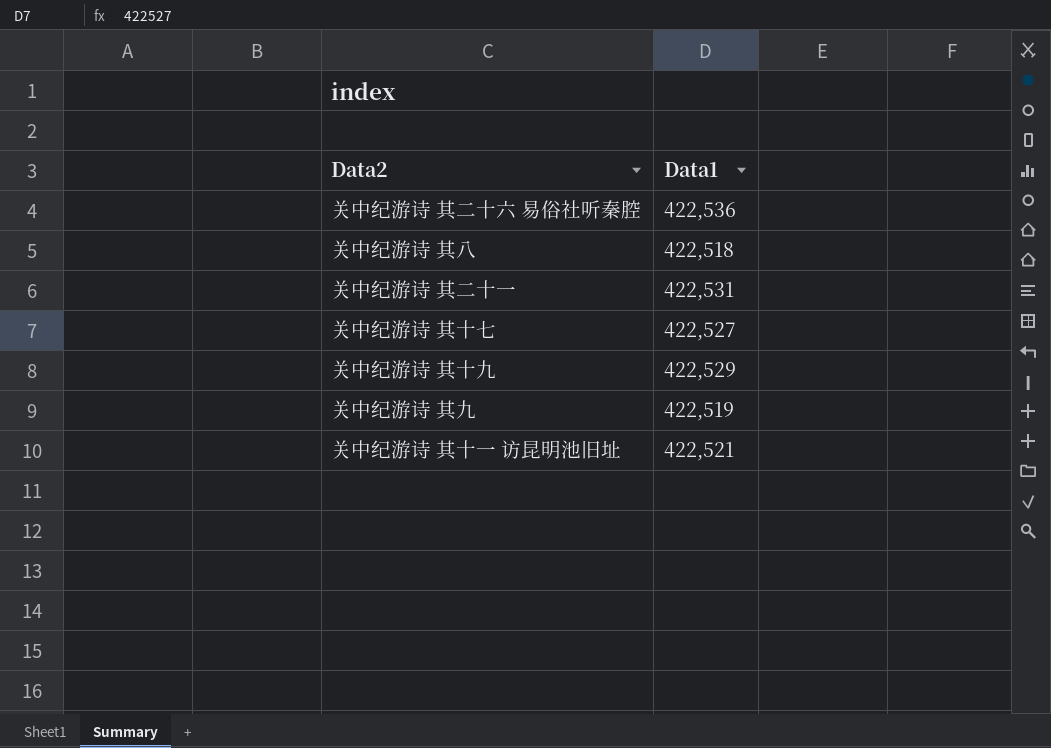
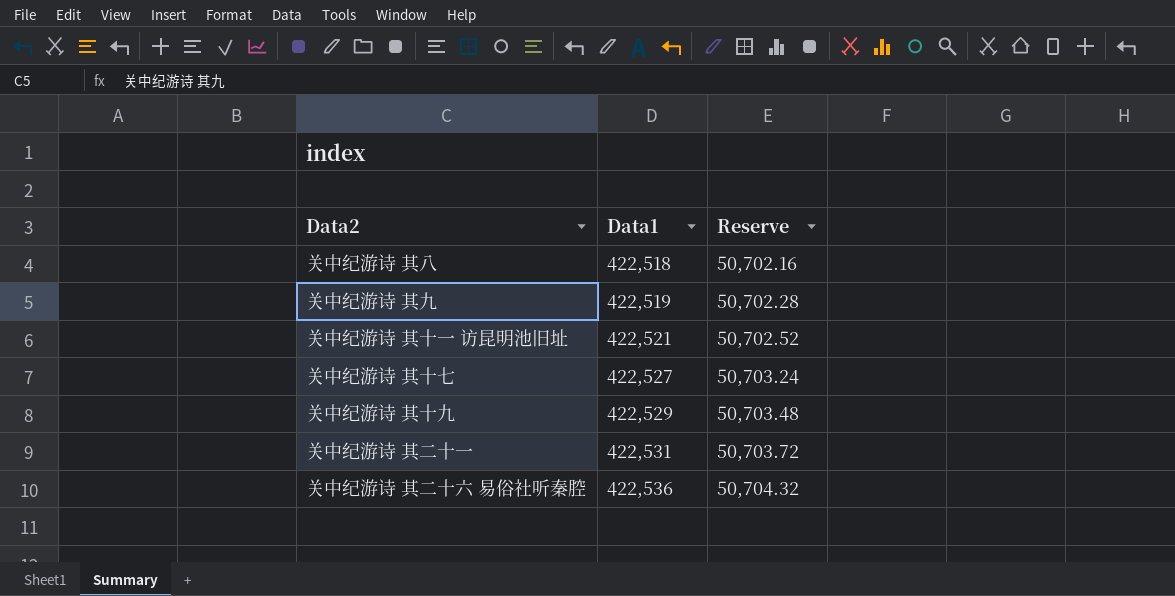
row order: none -> Data1 ascending
column Reserve | formula: none -> [Data1] * 0.12

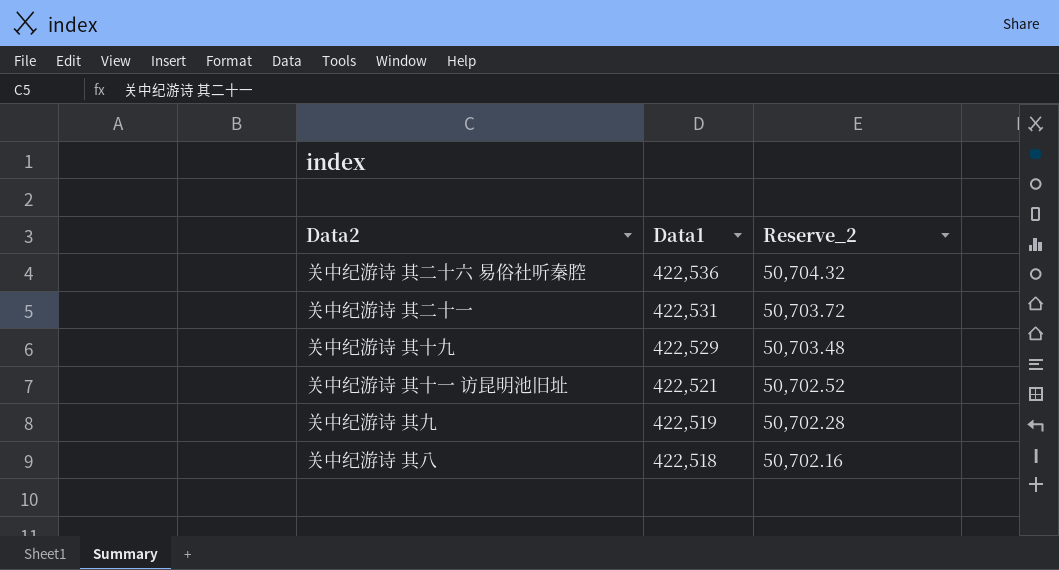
row order: Data1 ascending -> Data1 descending
column name: Reserve -> Reserve_2
row 关中纪游诗 其十七: 422,527 | 50,703.24 -> none

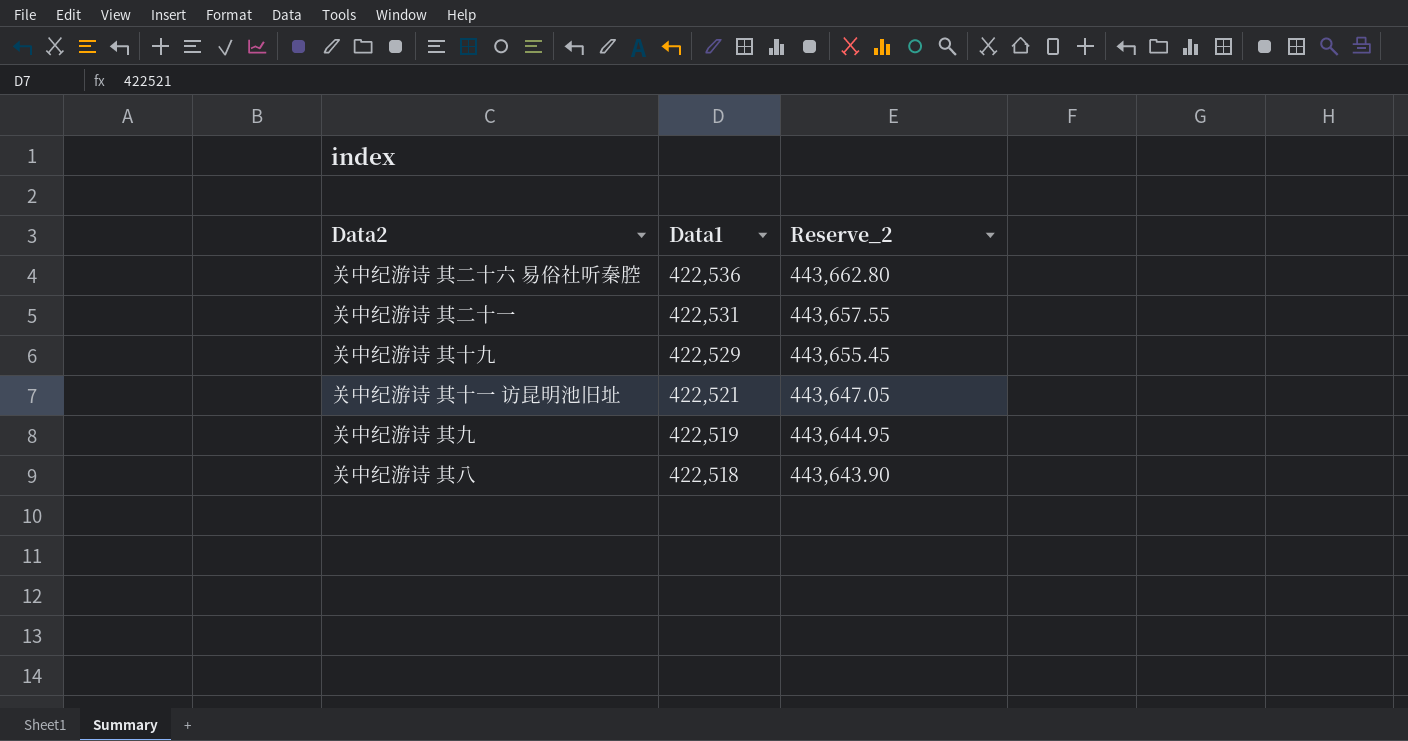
column Reserve_2 | formula: [Data1] * 0.12 -> [Data1] * 1.05

